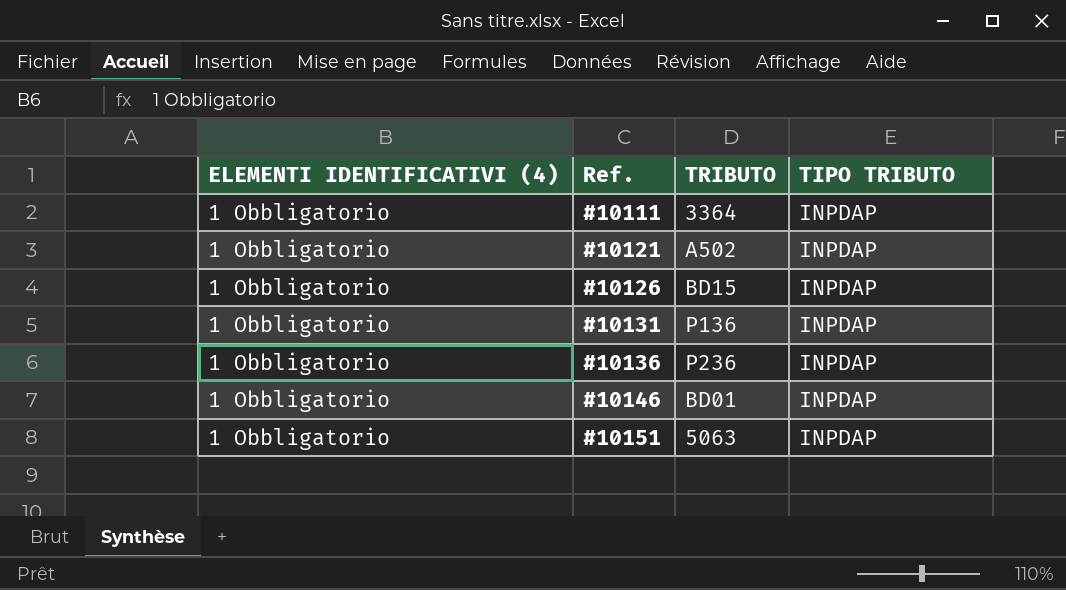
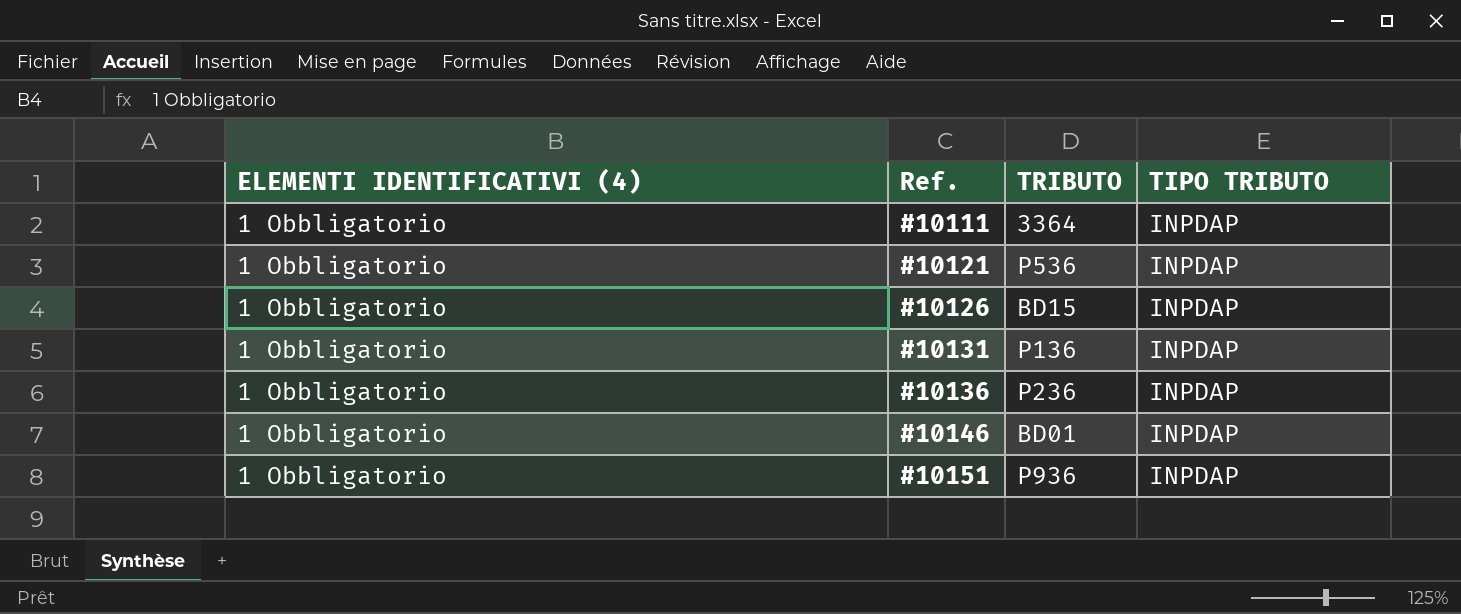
#10121 | TRIBUTO: A502 -> P536
#10151 | TRIBUTO: 5063 -> P936

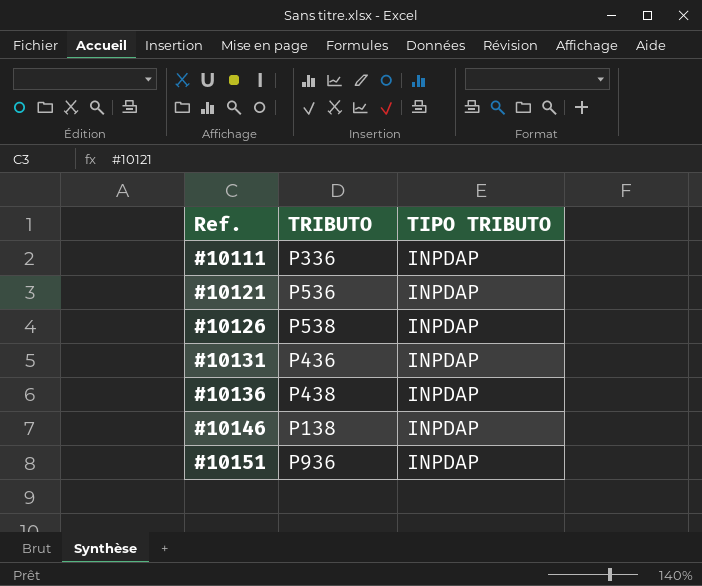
column ELEMENTI IDENTIFICATIVI (4) | position: 1 -> none
#10111 | TRIBUTO: 3364 -> P336
#10126 | TRIBUTO: BD15 -> P538
#10131 | TRIBUTO: P136 -> P436
#10136 | TRIBUTO: P236 -> P438
#10146 | TRIBUTO: BD01 -> P138

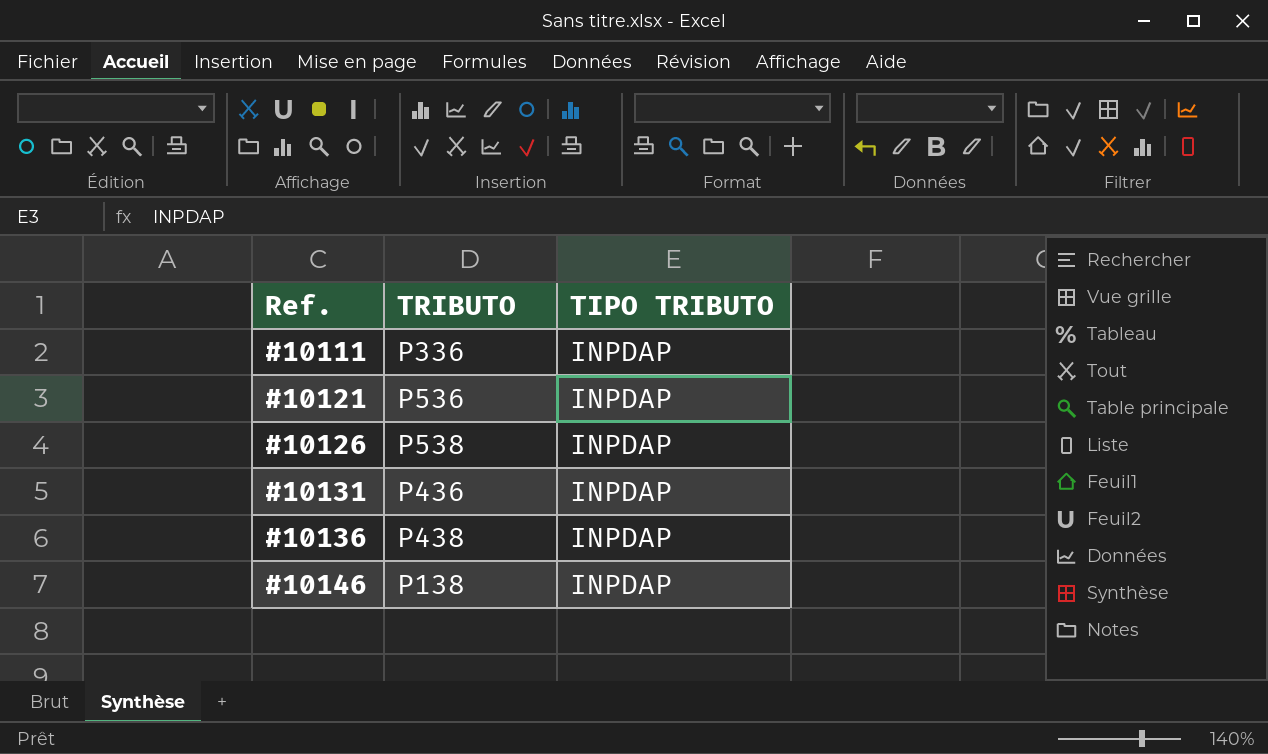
row #10151: P936 | INPDAP -> none

